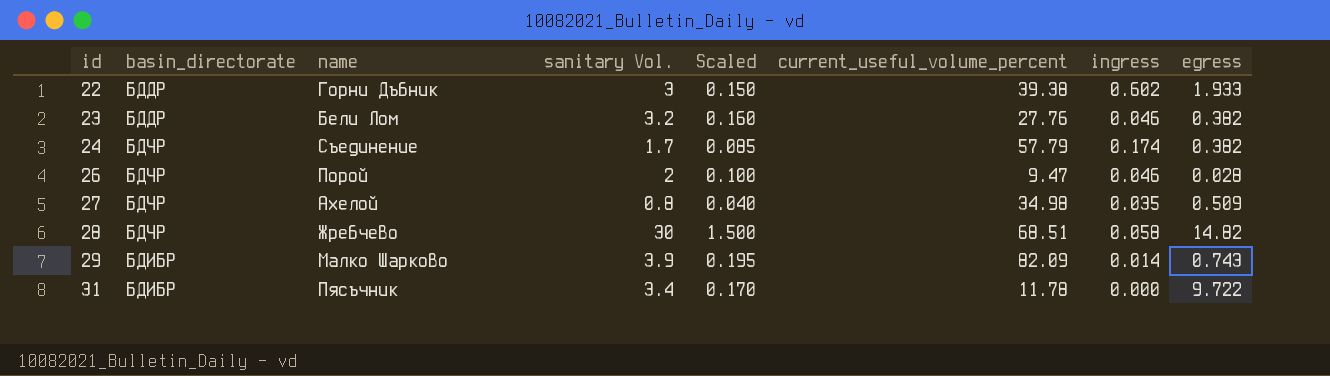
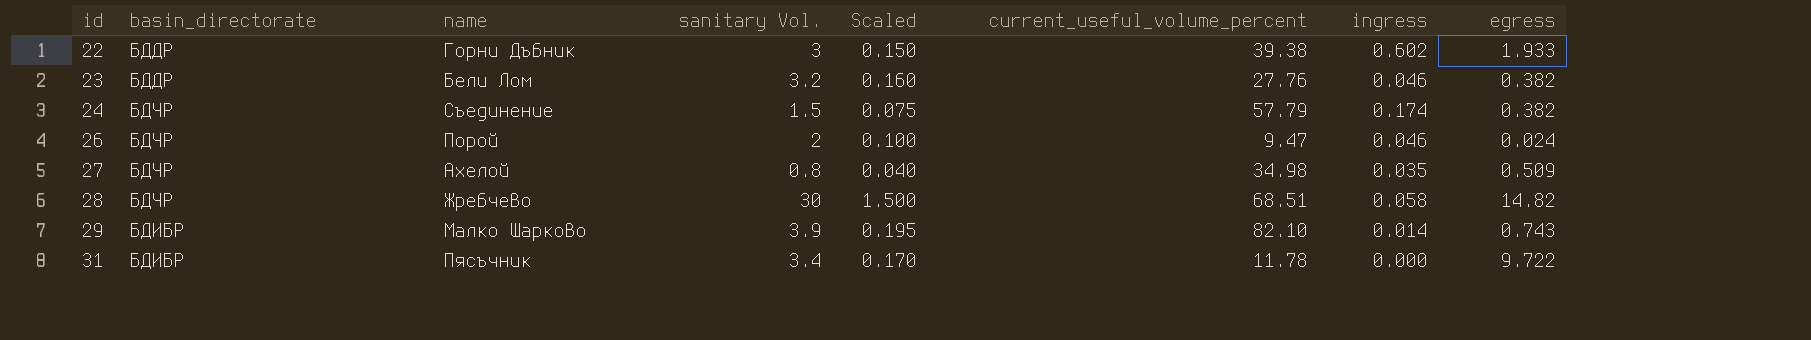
24 | sanitary Vol.: 1.7 -> 1.5
24 | Scaled: 0.085 -> 0.075
26 | egress: 0.028 -> 0.024
29 | current_useful_volume_percent: 82.09 -> 82.10

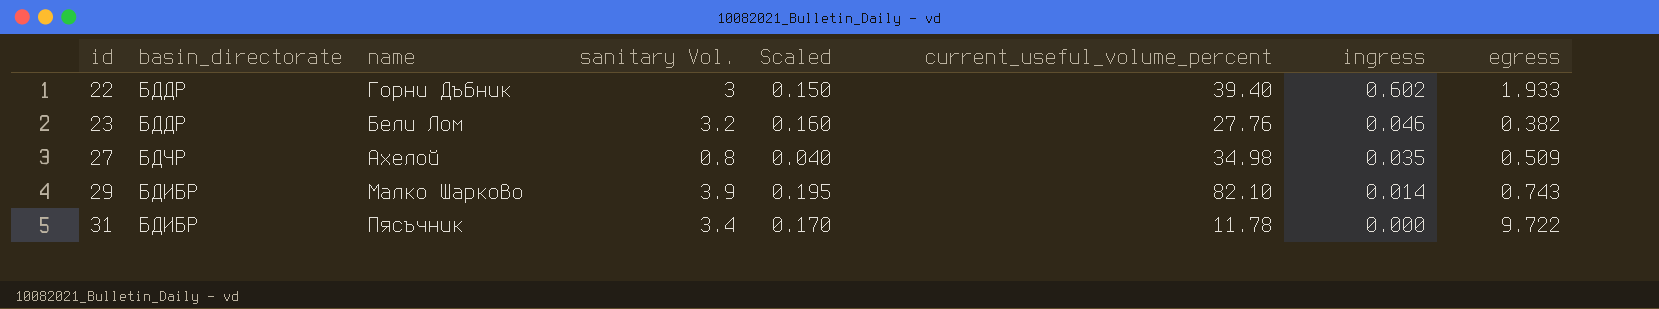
row 24: БДЧР | Съединение | 1.5 | 0.075 | 57.79 | 0.174 | 0.382 -> none
row 26: БДЧР | Порой | 2 | 0.100 | 9.47 | 0.046 | 0.024 -> none
row 28: БДЧР | Жребчево | 30 | 1.500 | 68.51 | 0.058 | 14.82 -> none
22 | current_useful_volume_percent: 39.38 -> 39.40

